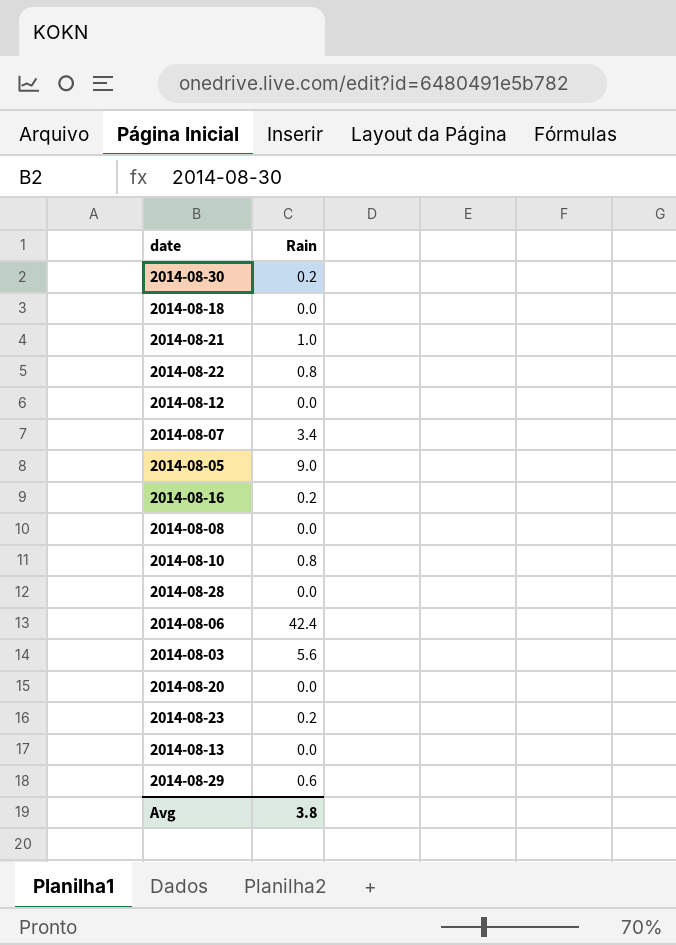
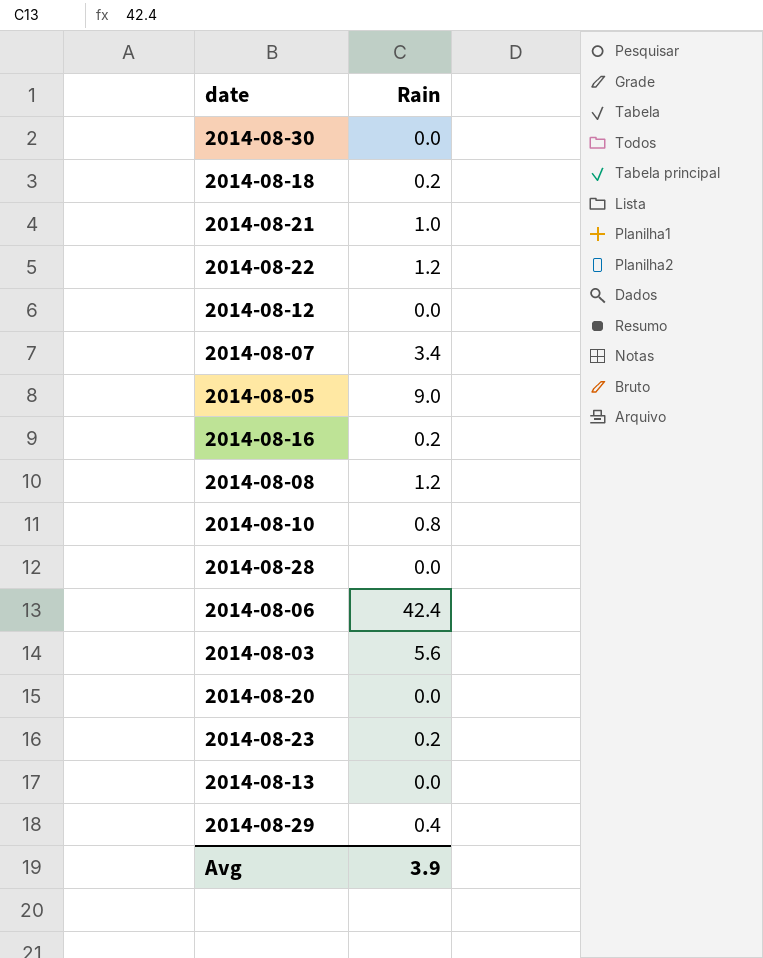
2014-08-30 | Rain: 0.2 -> 0.0
2014-08-18 | Rain: 0.0 -> 0.2
2014-08-22 | Rain: 0.8 -> 1.2
2014-08-08 | Rain: 0.0 -> 1.2
2014-08-29 | Rain: 0.6 -> 0.4
Avg | Rain: 3.8 -> 3.9

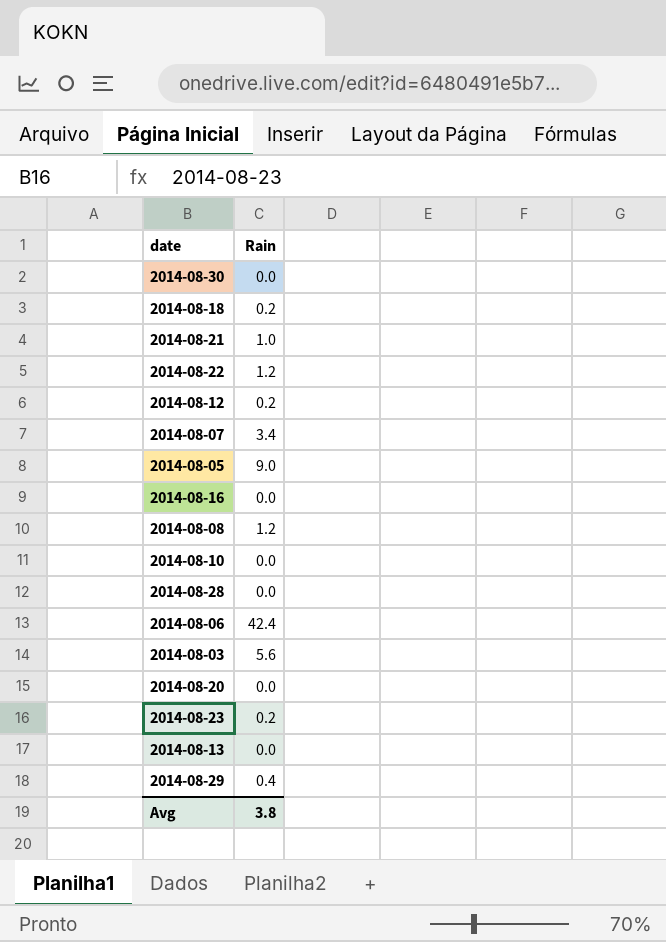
2014-08-12 | Rain: 0.0 -> 0.2
2014-08-16 | Rain: 0.2 -> 0.0
2014-08-10 | Rain: 0.8 -> 0.0
Avg | Rain: 3.9 -> 3.8

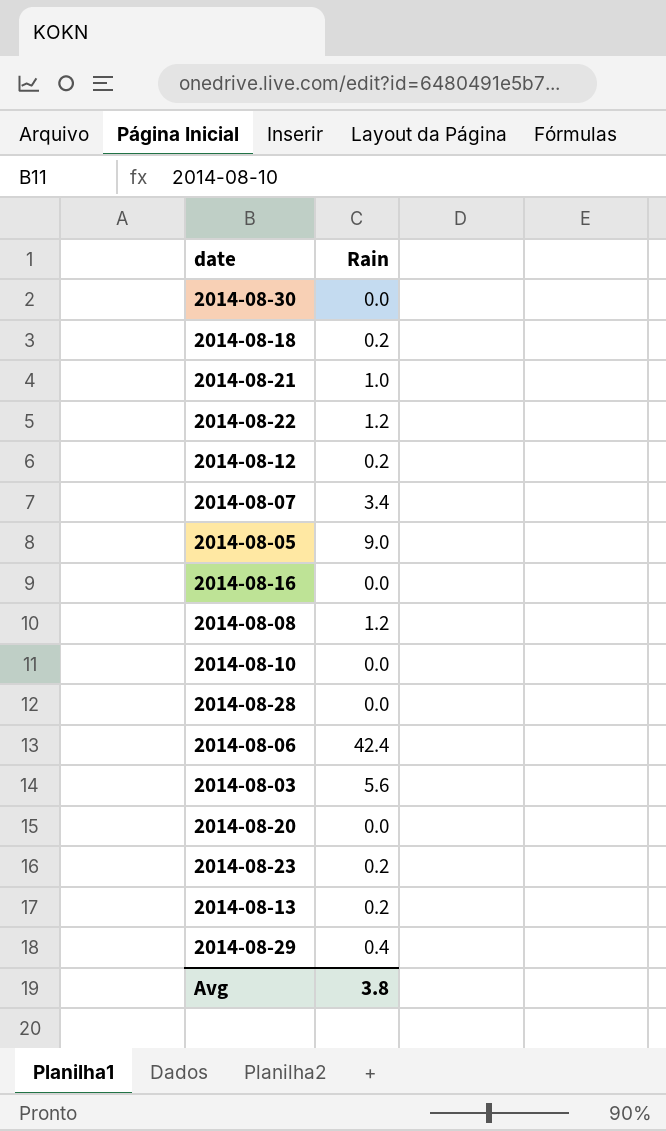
2014-08-13 | Rain: 0.0 -> 0.2

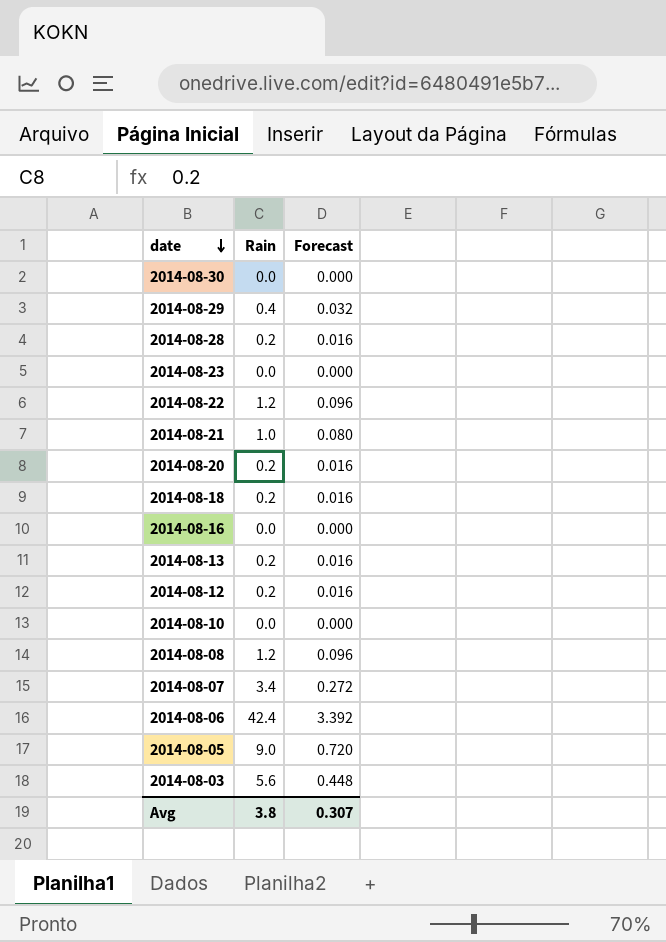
row order: none -> date descending
column Forecast | formula: none -> [Rain] * 0.08
2014-08-28 | Rain: 0.0 -> 0.2
2014-08-23 | Rain: 0.2 -> 0.0
2014-08-20 | Rain: 0.0 -> 0.2

